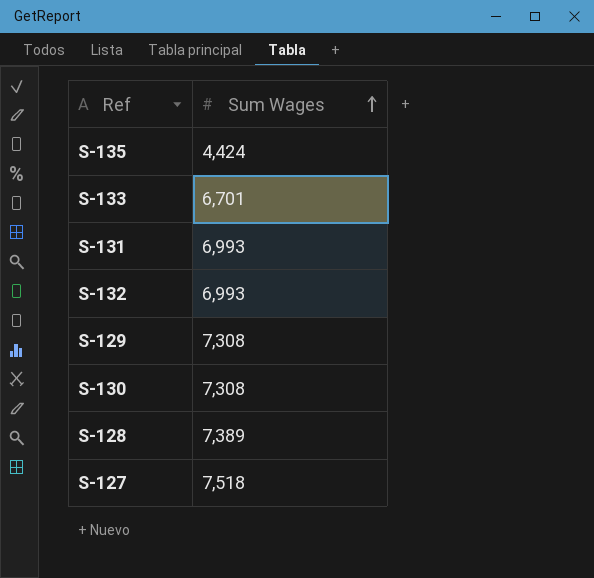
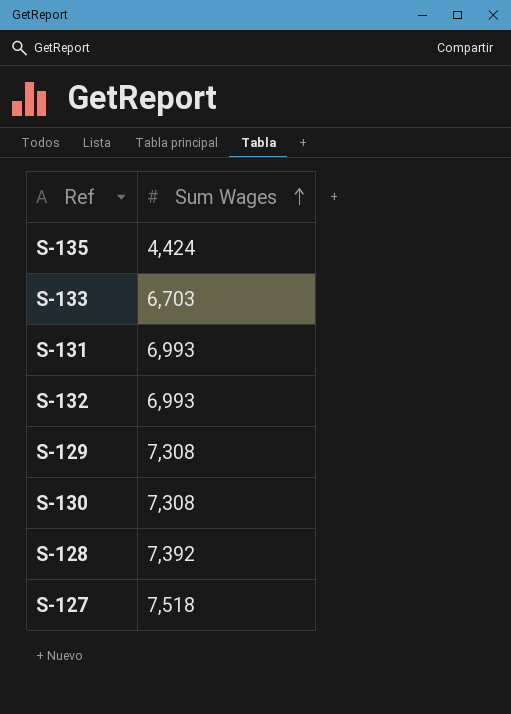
S-133 | Sum Wages: 6,701 -> 6,703
S-128 | Sum Wages: 7,389 -> 7,392

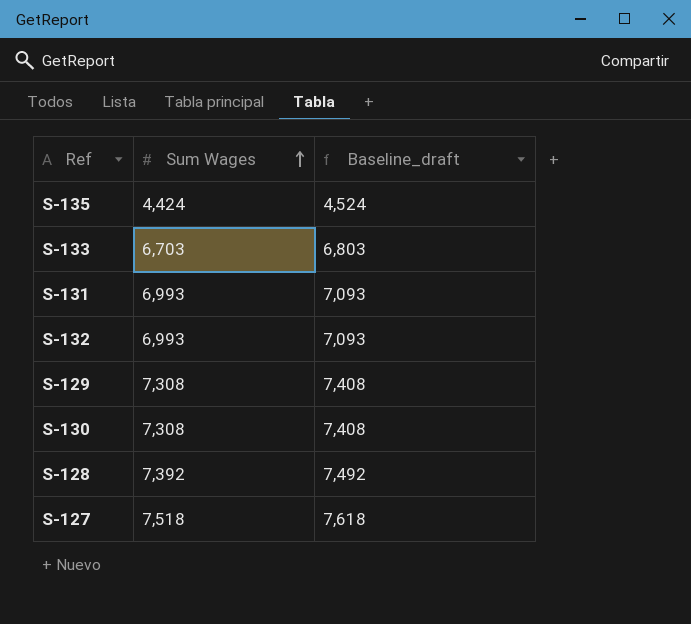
column Baseline_draft | formula: none -> [Sum Wages] + 100

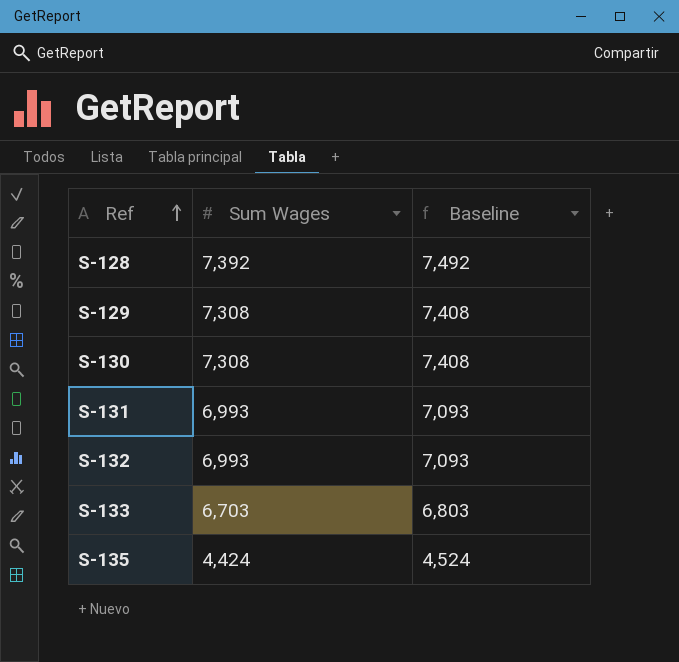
row order: Sum Wages ascending -> Ref ascending
column name: Baseline_draft -> Baseline
row S-127: 7,518 | 7,618 -> none

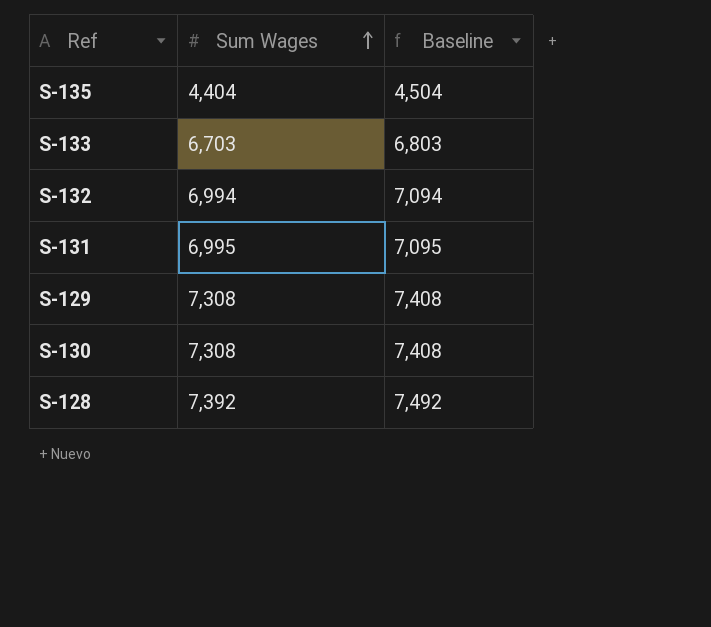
row order: Ref ascending -> Sum Wages ascending
S-135 | Sum Wages: 4,424 -> 4,404
S-135 | Baseline: 4,524 -> 4,504
S-132 | Sum Wages: 6,993 -> 6,994
S-132 | Baseline: 7,093 -> 7,094
S-131 | Sum Wages: 6,993 -> 6,995
S-131 | Baseline: 7,093 -> 7,095

